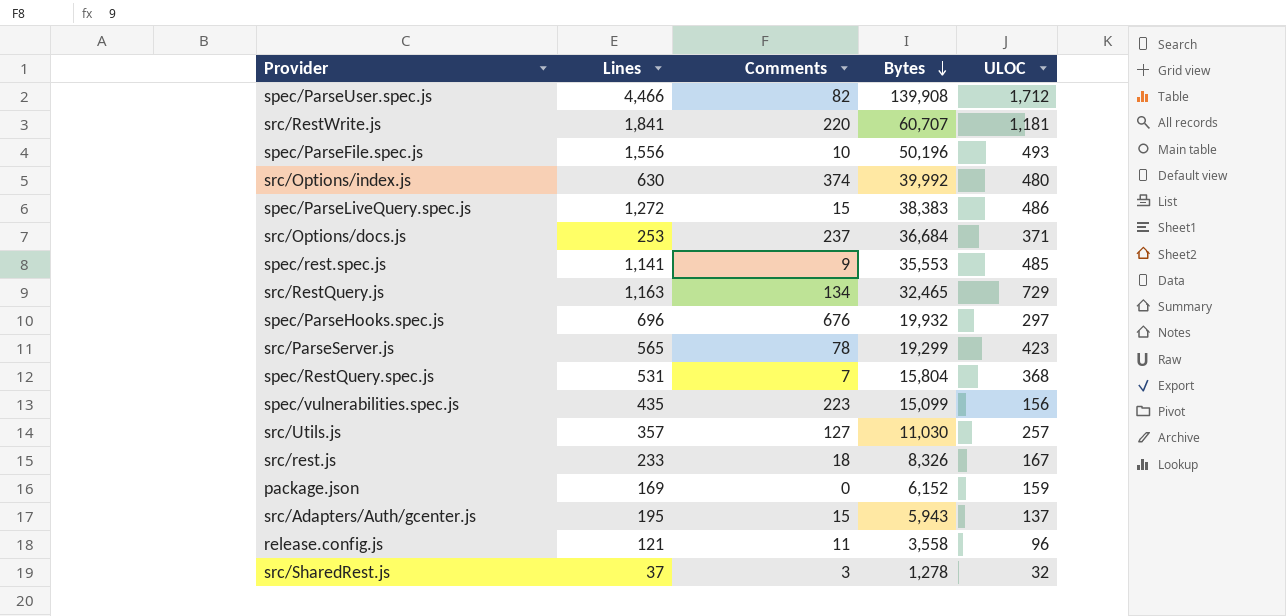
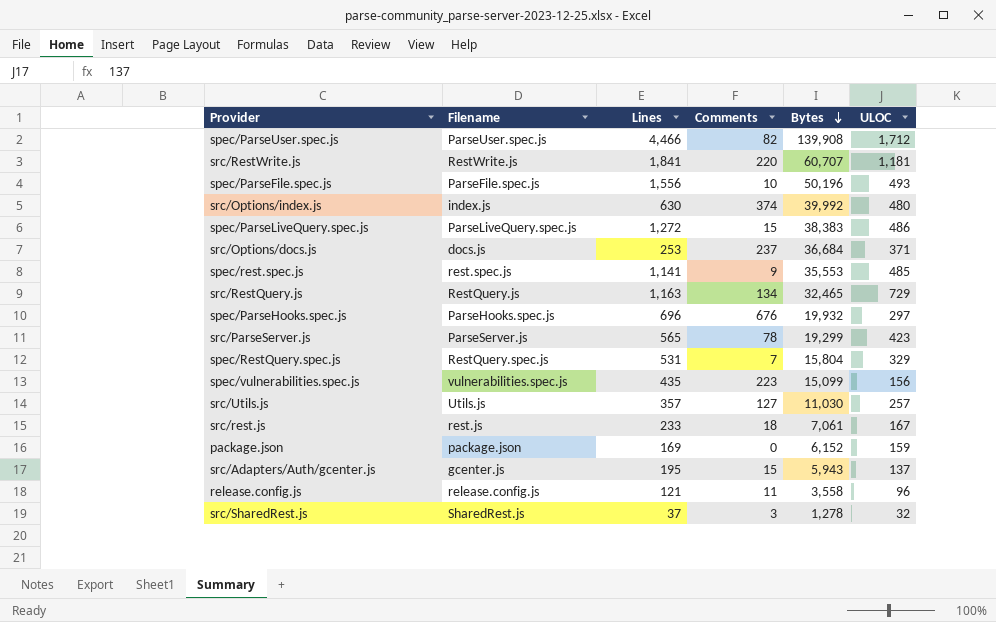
column Filename | position: none -> 2
spec/RestQuery.spec.js | ULOC: 368 -> 329
src/rest.js | Bytes: 8,326 -> 7,061

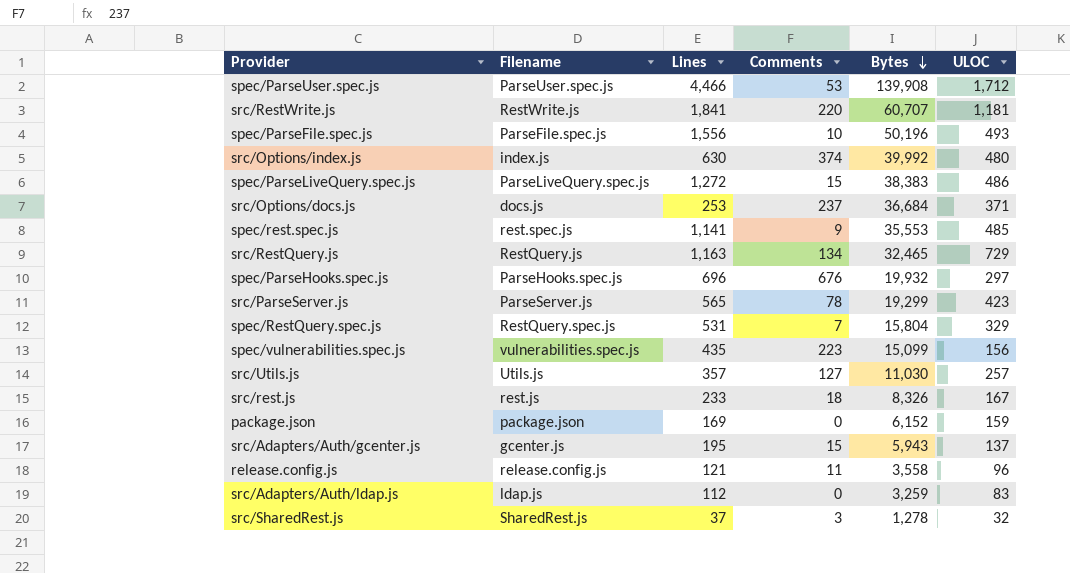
spec/ParseUser.spec.js | Comments: 82 -> 53
src/rest.js | Bytes: 7,061 -> 8,326
row src/Adapters/Auth/ldap.js: none -> ldap.js | 112 | 0 | 3,259 | 83

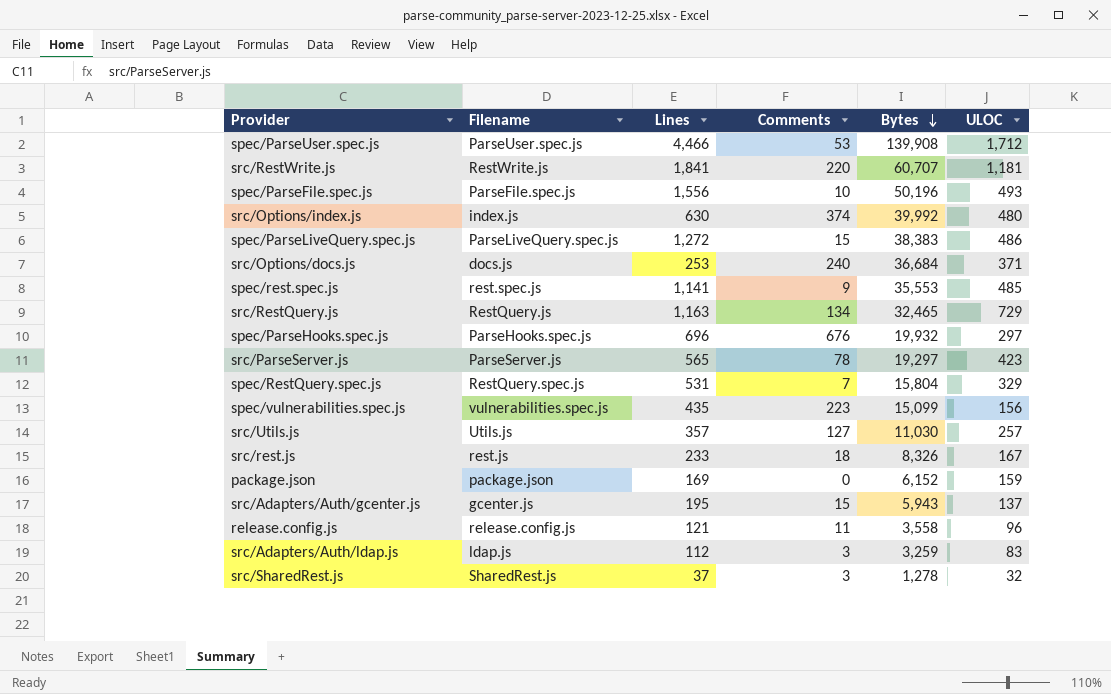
src/Options/docs.js | Comments: 237 -> 240
src/ParseServer.js | Bytes: 19,299 -> 19,297
src/Adapters/Auth/ldap.js | Comments: 0 -> 3

